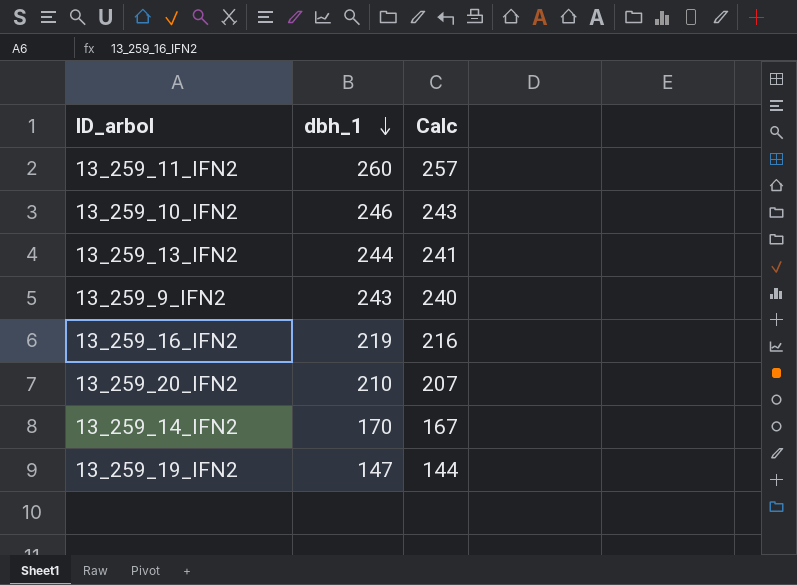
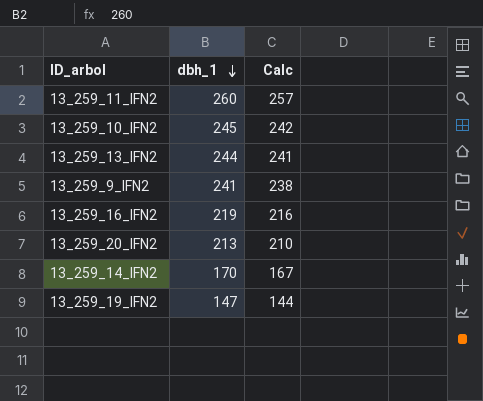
13_259_10_IFN2 | dbh_1: 246 -> 245
13_259_10_IFN2 | Calc: 243 -> 242
13_259_9_IFN2 | dbh_1: 243 -> 241
13_259_9_IFN2 | Calc: 240 -> 238
13_259_20_IFN2 | dbh_1: 210 -> 213
13_259_20_IFN2 | Calc: 207 -> 210

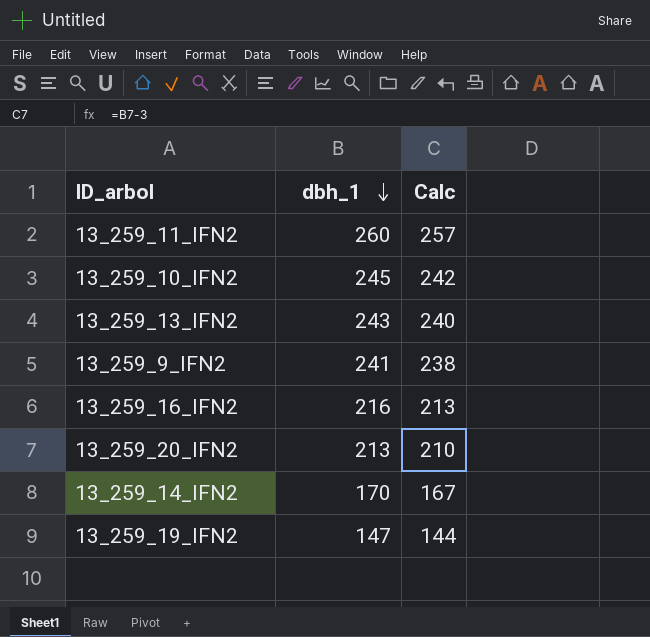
13_259_13_IFN2 | dbh_1: 244 -> 243
13_259_13_IFN2 | Calc: 241 -> 240
13_259_16_IFN2 | dbh_1: 219 -> 216
13_259_16_IFN2 | Calc: 216 -> 213

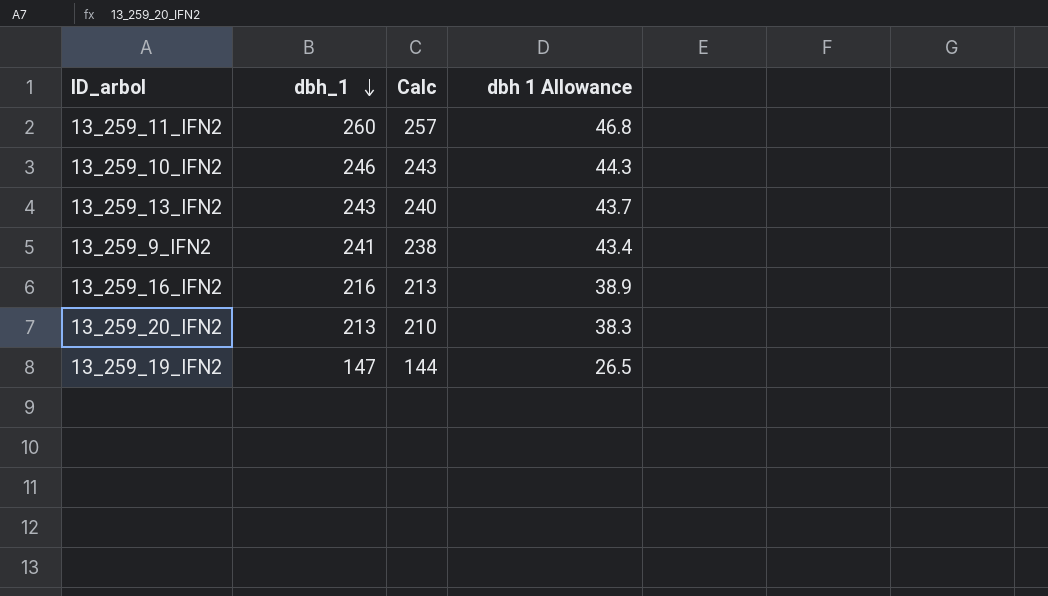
column dbh 1 Allowance | formula: none -> [dbh_1] * 0.18
row 13_259_14_IFN2: 170 | 167 -> none
13_259_10_IFN2 | dbh_1: 245 -> 246
13_259_10_IFN2 | Calc: 242 -> 243

